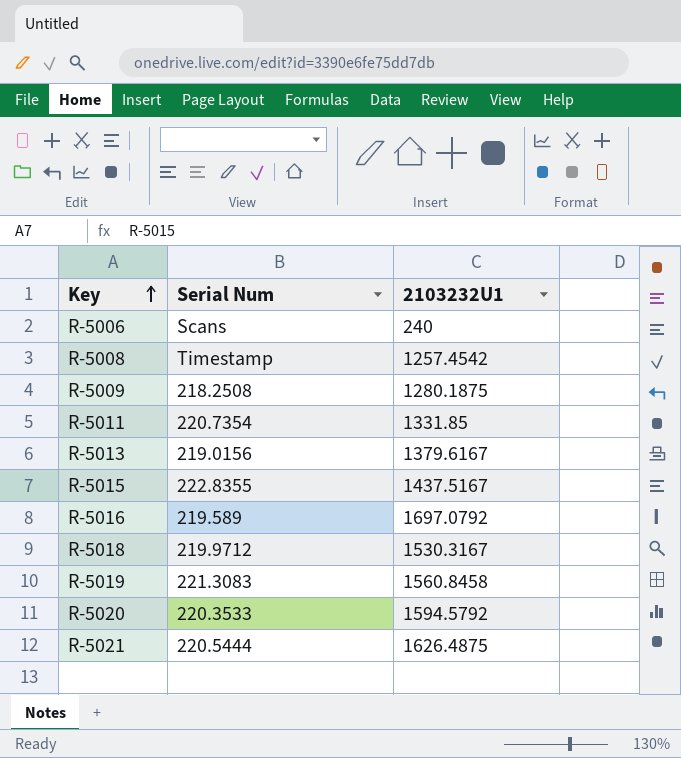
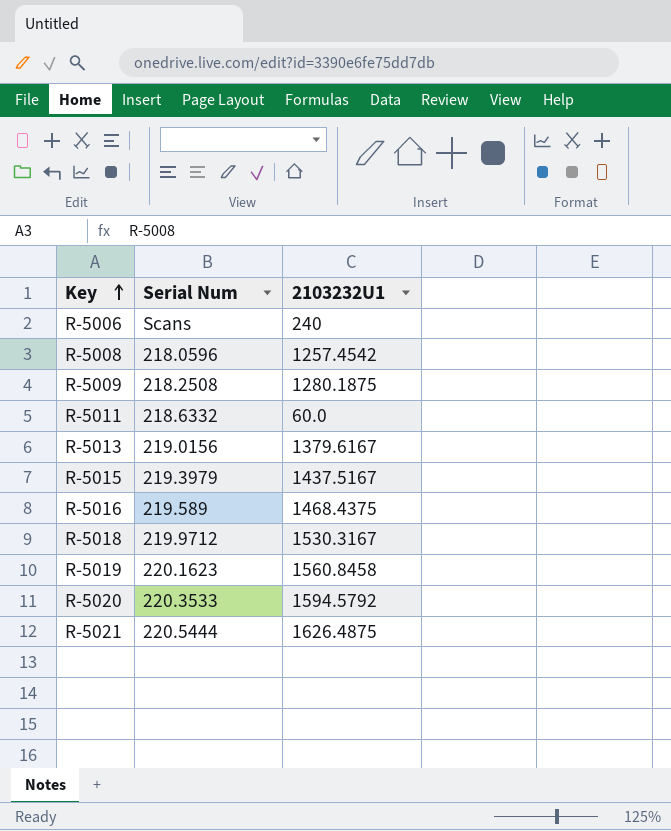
R-5008 | Serial Num: Timestamp -> 218.0596
R-5011 | Serial Num: 220.7354 -> 218.6332
R-5011 | 2103232U1: 1331.85 -> 60.0
R-5015 | Serial Num: 222.8355 -> 219.3979
R-5016 | 2103232U1: 1697.0792 -> 1468.4375
R-5019 | Serial Num: 221.3083 -> 220.1623

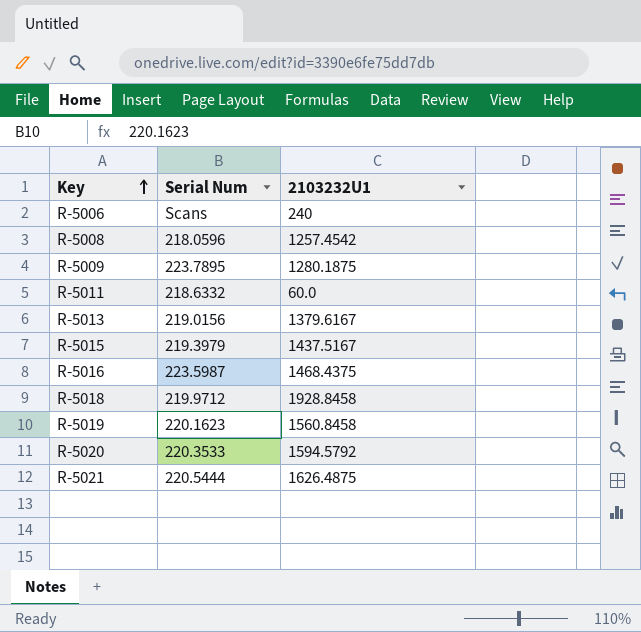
R-5009 | Serial Num: 218.2508 -> 223.7895
R-5016 | Serial Num: 219.589 -> 223.5987
R-5018 | 2103232U1: 1530.3167 -> 1928.8458

